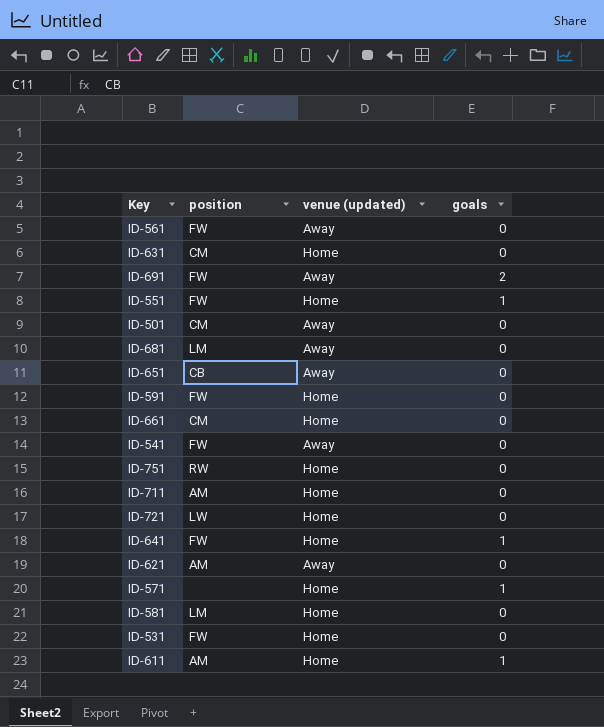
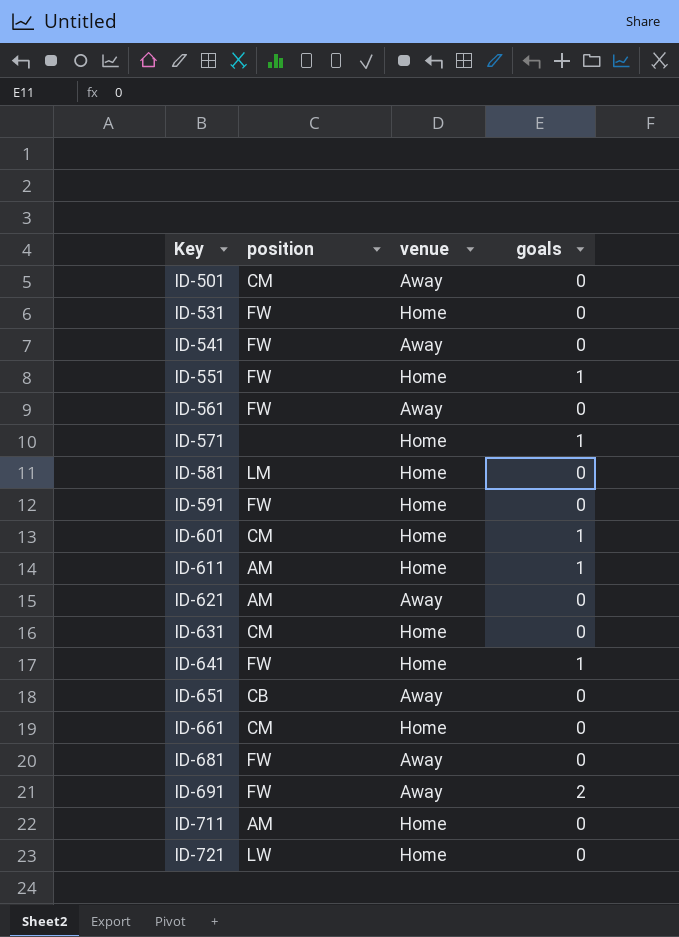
row order: none -> Key ascending
column name: venue (updated) -> venue
row ID-751: RW | Home | 0 -> none
row ID-601: none -> CM | Home | 1
ID-681 | position: LM -> FW

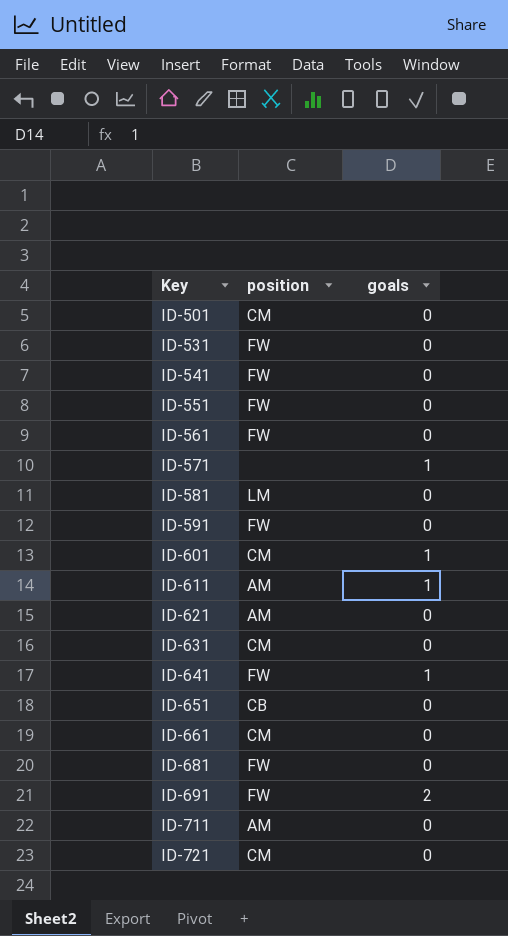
column venue | position: 3 -> none
ID-551 | goals: 1 -> 0
ID-721 | position: LW -> CM

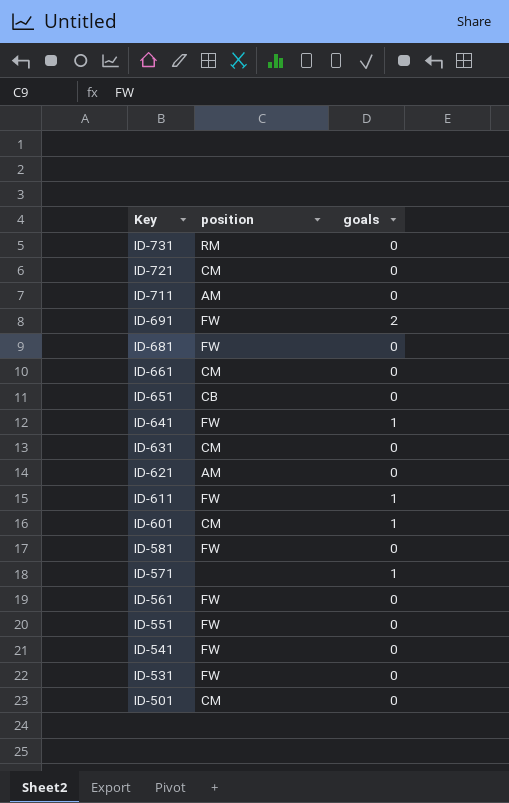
row order: Key ascending -> Key descending
row ID-591: FW | 0 -> none
row ID-731: none -> RM | 0
ID-611 | position: AM -> FW
ID-581 | position: LM -> FW

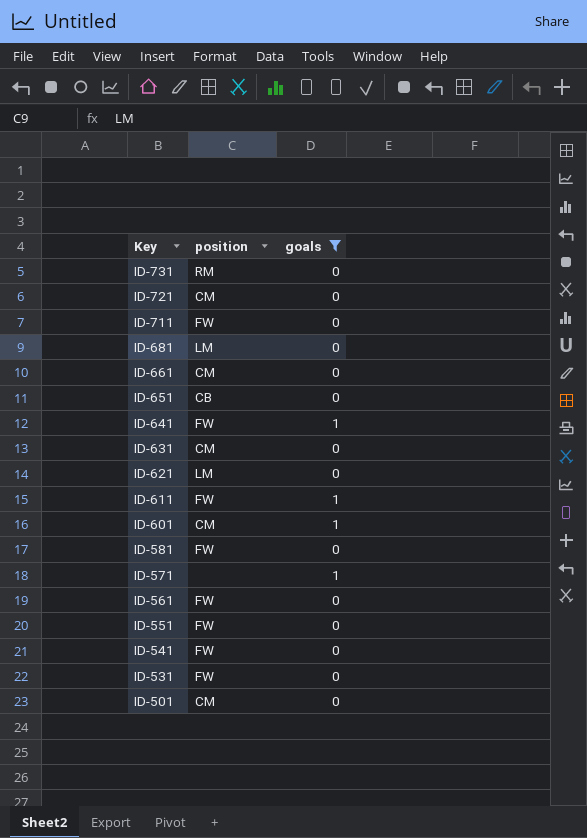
filter: none -> goals != 2
ID-711 | position: AM -> FW
ID-681 | position: FW -> LM
ID-621 | position: AM -> LM

